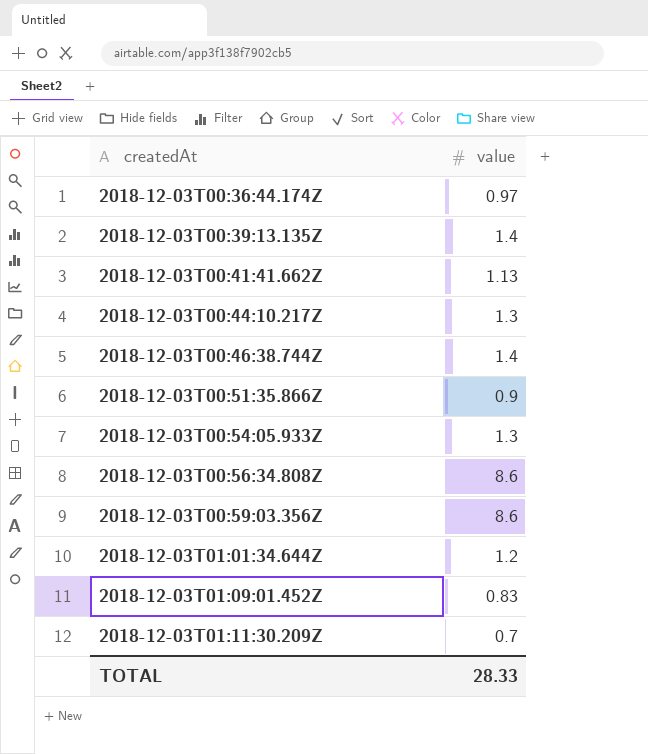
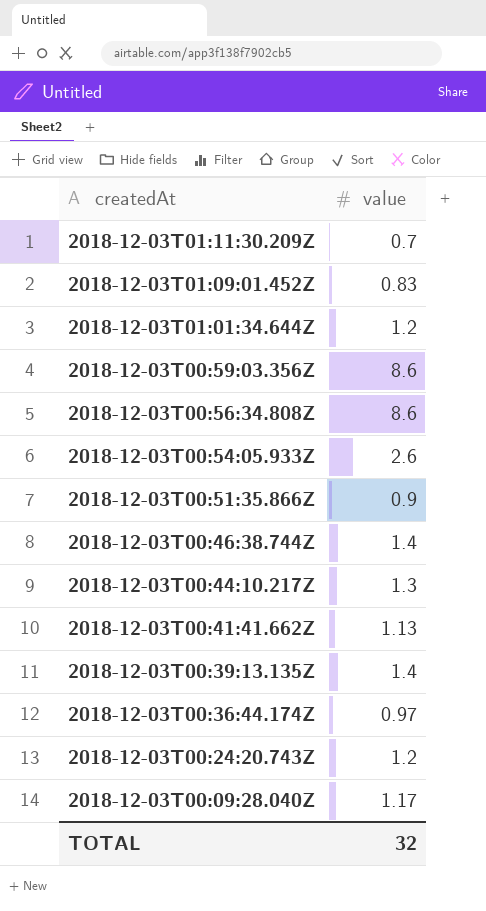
row order: createdAt ascending -> createdAt descending
2018-12-03T00:54:05.933Z | value: 1.3 -> 2.6
row 2018-12-03T00:24:20.743Z: none -> 1.2
row 2018-12-03T00:09:28.040Z: none -> 1.17
TOTAL | value: 28.33 -> 32

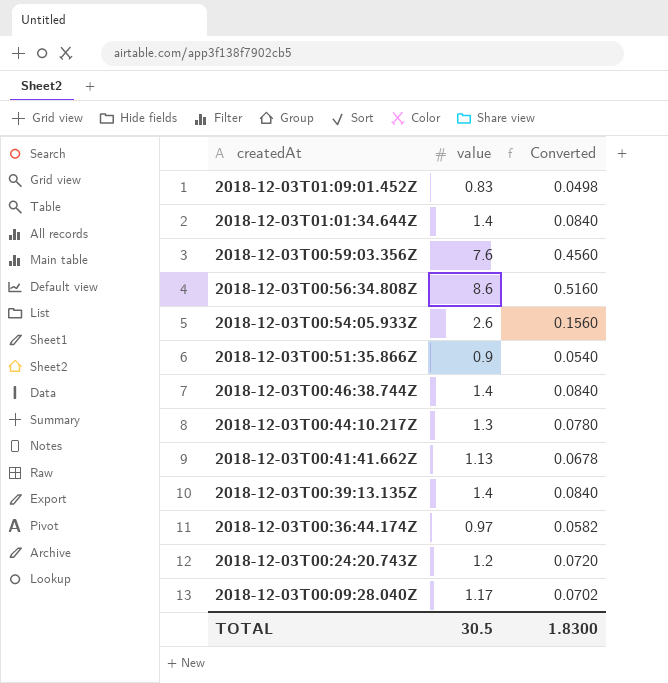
column Converted | formula: none -> [value] * 0.06
row 2018-12-03T01:11:30.209Z: 0.7 -> none
2018-12-03T01:01:34.644Z | value: 1.2 -> 1.4
2018-12-03T00:59:03.356Z | value: 8.6 -> 7.6
TOTAL | value: 32 -> 30.5

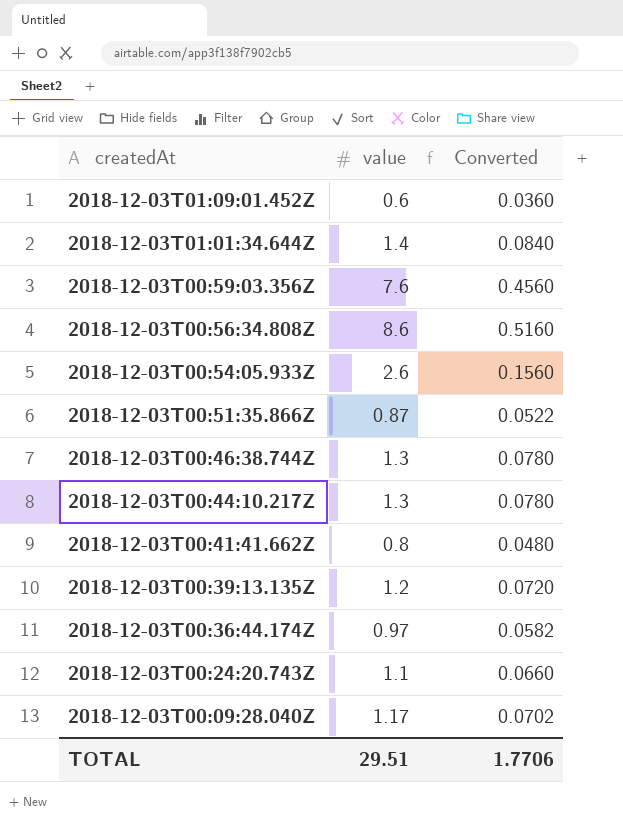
2018-12-03T01:09:01.452Z | value: 0.83 -> 0.6
2018-12-03T01:09:01.452Z | Converted: 0.0498 -> 0.0360
2018-12-03T00:51:35.866Z | value: 0.9 -> 0.87
2018-12-03T00:51:35.866Z | Converted: 0.0540 -> 0.0522
2018-12-03T00:46:38.744Z | value: 1.4 -> 1.3
2018-12-03T00:46:38.744Z | Converted: 0.0840 -> 0.0780
2018-12-03T00:41:41.662Z | value: 1.13 -> 0.8
2018-12-03T00:41:41.662Z | Converted: 0.0678 -> 0.0480
2018-12-03T00:39:13.135Z | value: 1.4 -> 1.2
2018-12-03T00:39:13.135Z | Converted: 0.0840 -> 0.0720
2018-12-03T00:24:20.743Z | value: 1.2 -> 1.1
2018-12-03T00:24:20.743Z | Converted: 0.0720 -> 0.0660
TOTAL | value: 30.5 -> 29.51
TOTAL | Converted: 1.8300 -> 1.7706

